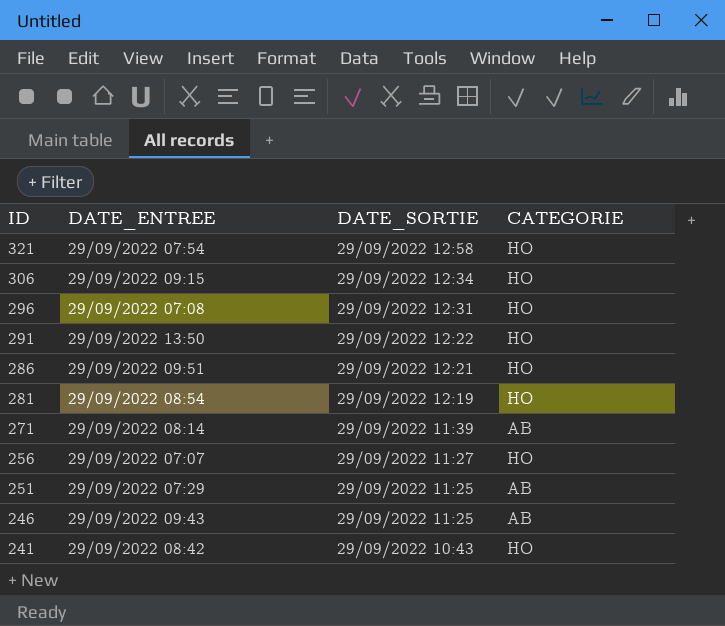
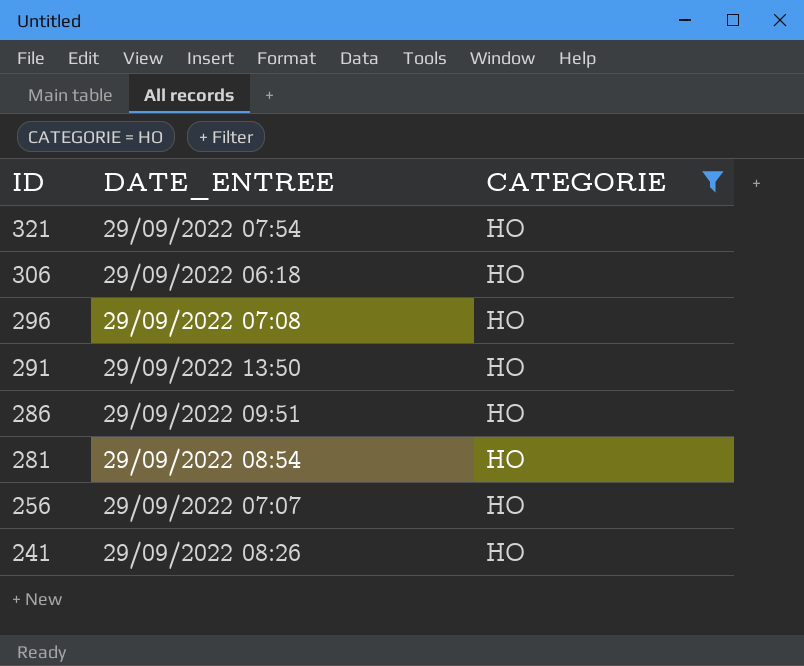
filter: none -> CATEGORIE = HO
column DATE_SORTIE | position: 3 -> none
306 | DATE_ENTREE: 29/09/2022 09:15 -> 29/09/2022 06:18
241 | DATE_ENTREE: 29/09/2022 08:42 -> 29/09/2022 08:26

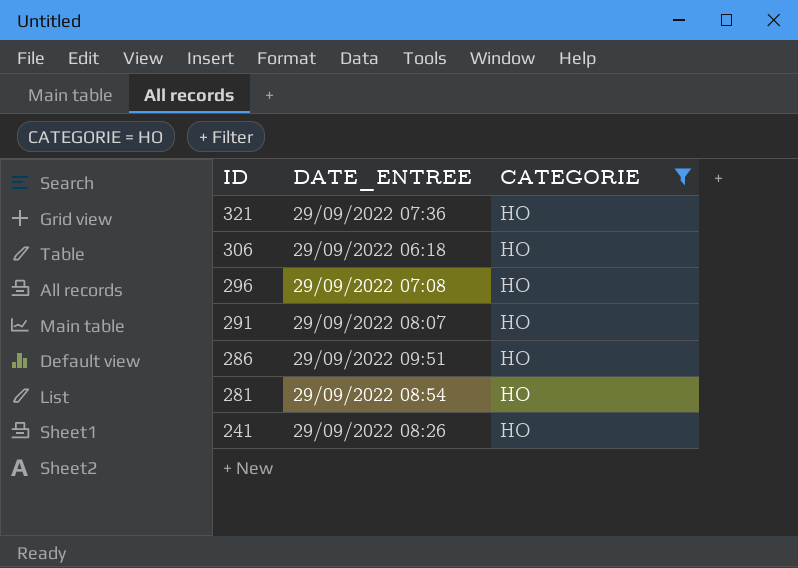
row 256: 29/09/2022 07:07 | HO -> none
321 | DATE_ENTREE: 29/09/2022 07:54 -> 29/09/2022 07:36
291 | DATE_ENTREE: 29/09/2022 13:50 -> 29/09/2022 08:07

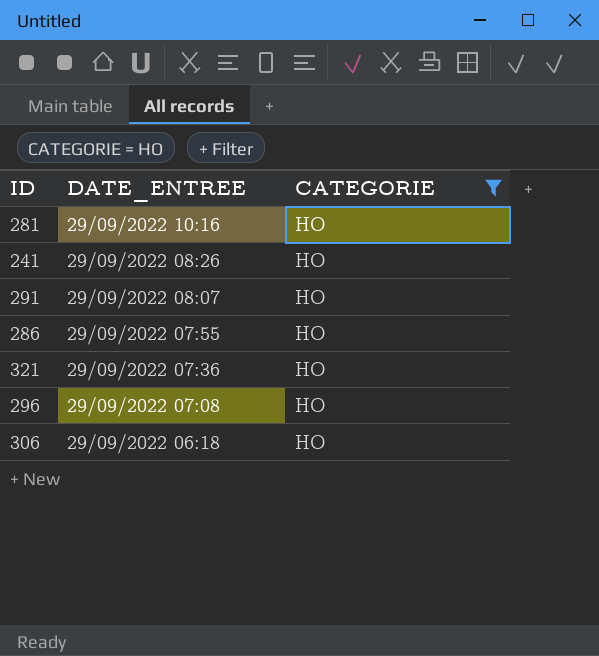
row order: ID descending -> DATE_ENTREE descending
281 | DATE_ENTREE: 29/09/2022 08:54 -> 29/09/2022 10:16
286 | DATE_ENTREE: 29/09/2022 09:51 -> 29/09/2022 07:55

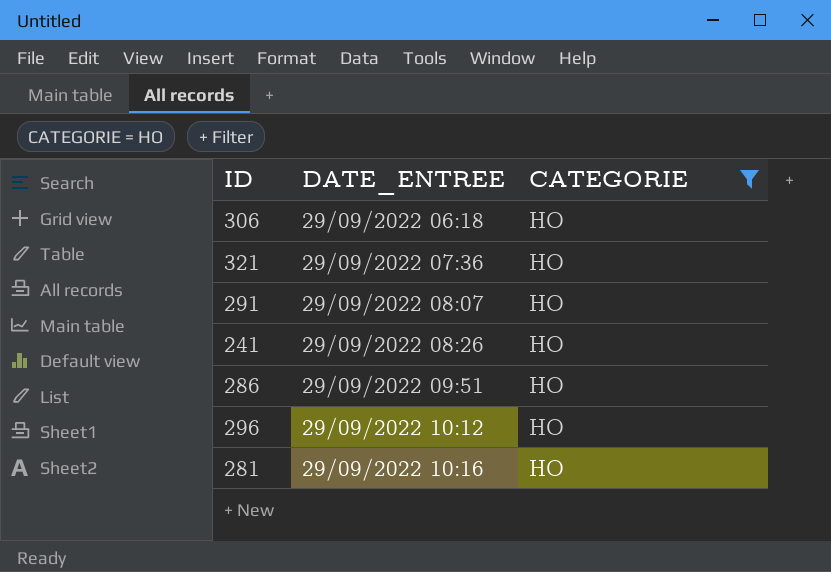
row order: DATE_ENTREE descending -> DATE_ENTREE ascending
286 | DATE_ENTREE: 29/09/2022 07:55 -> 29/09/2022 09:51
296 | DATE_ENTREE: 29/09/2022 07:08 -> 29/09/2022 10:12

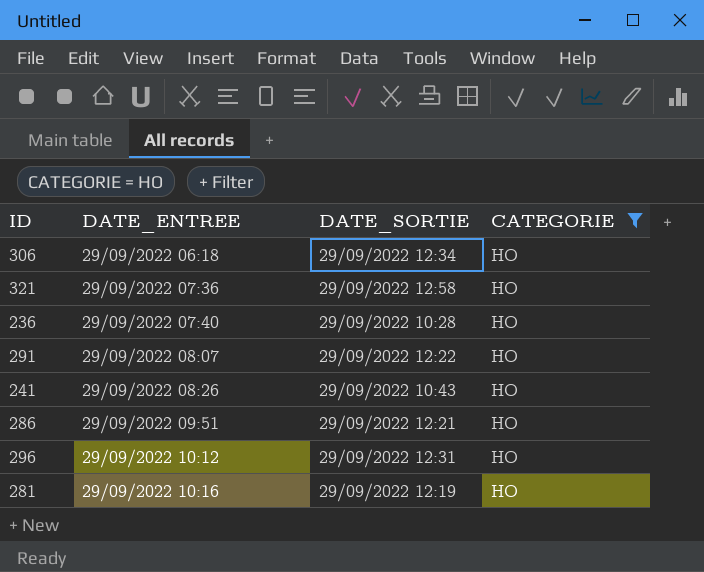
column DATE_SORTIE | position: none -> 3
row 236: none -> 29/09/2022 07:40 | 29/09/2022 10:28 | HO

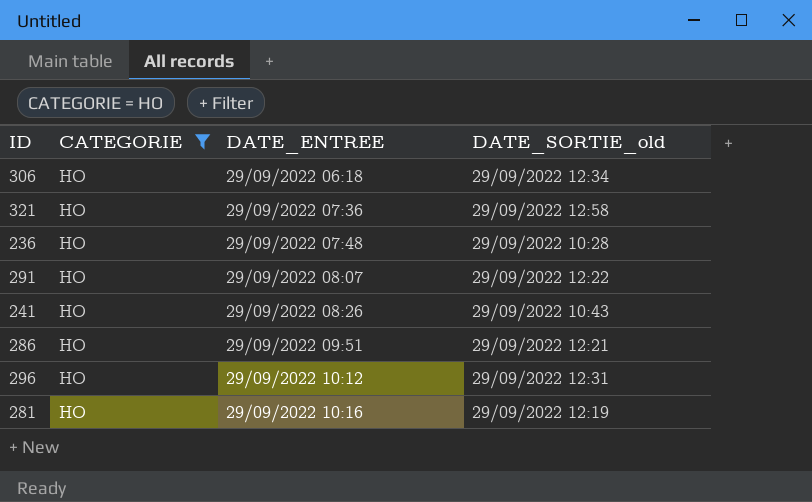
column CATEGORIE | position: 4 -> 2
column name: DATE_SORTIE -> DATE_SORTIE_old
236 | DATE_ENTREE: 29/09/2022 07:40 -> 29/09/2022 07:48

